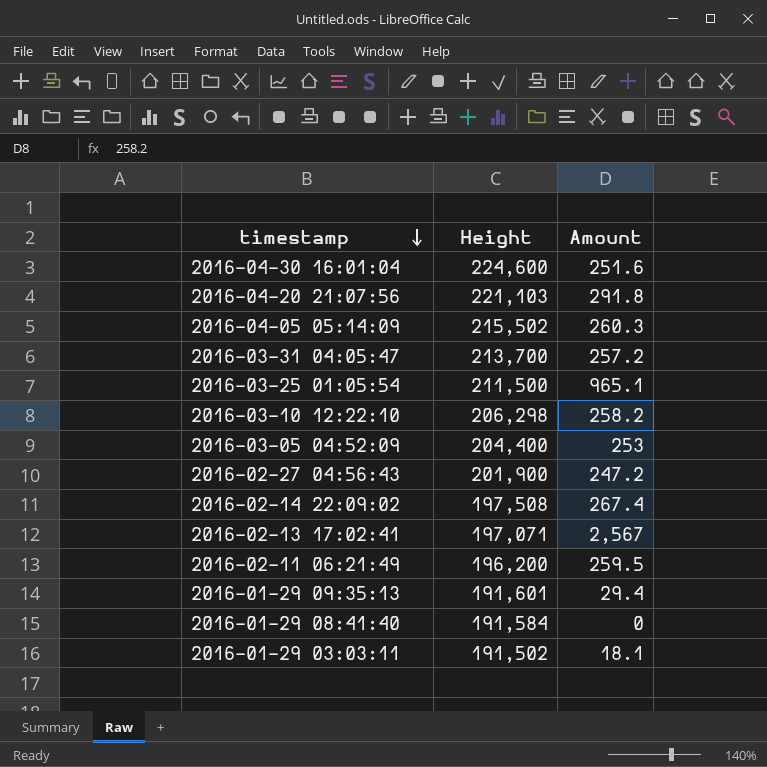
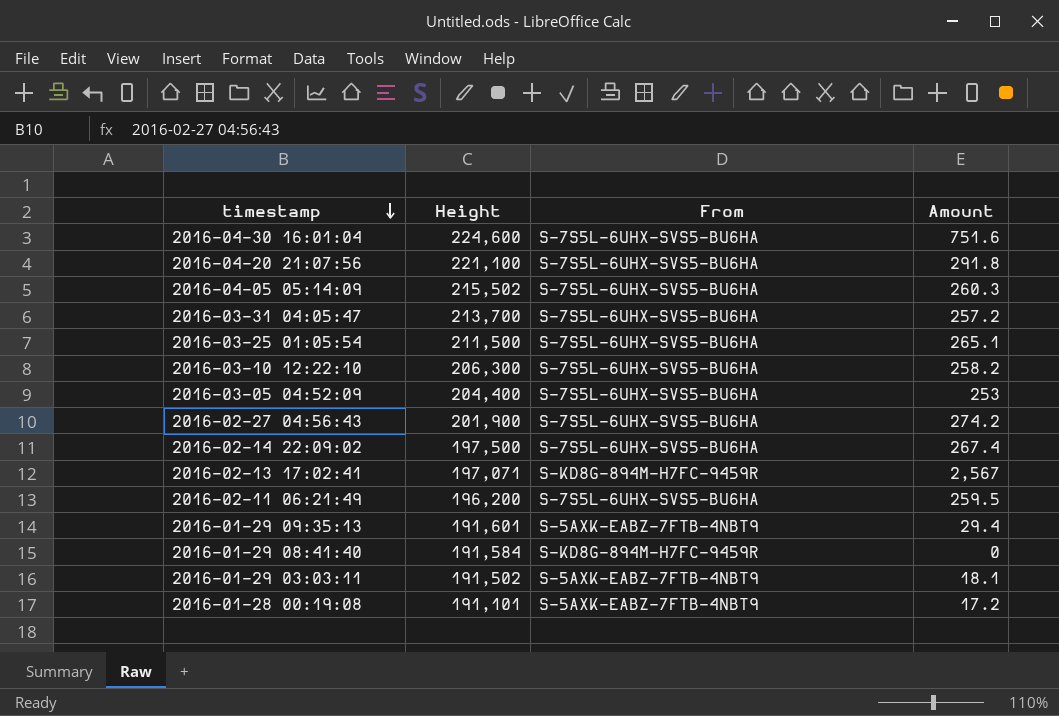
column From | position: none -> 3
2016-04-30 16:01:04 | Amount: 251.6 -> 751.6
2016-04-20 21:07:56 | Height: 221,103 -> 221,100
2016-03-25 01:05:54 | Amount: 965.1 -> 265.1
2016-03-10 12:22:10 | Height: 206,298 -> 206,300
2016-02-27 04:56:43 | Amount: 247.2 -> 274.2
2016-02-14 22:09:02 | Height: 197,508 -> 197,500
row 2016-01-28 00:19:08: none -> 191,101 | S-5AXK-EABZ-7FTB-4NBT9 | 17.2

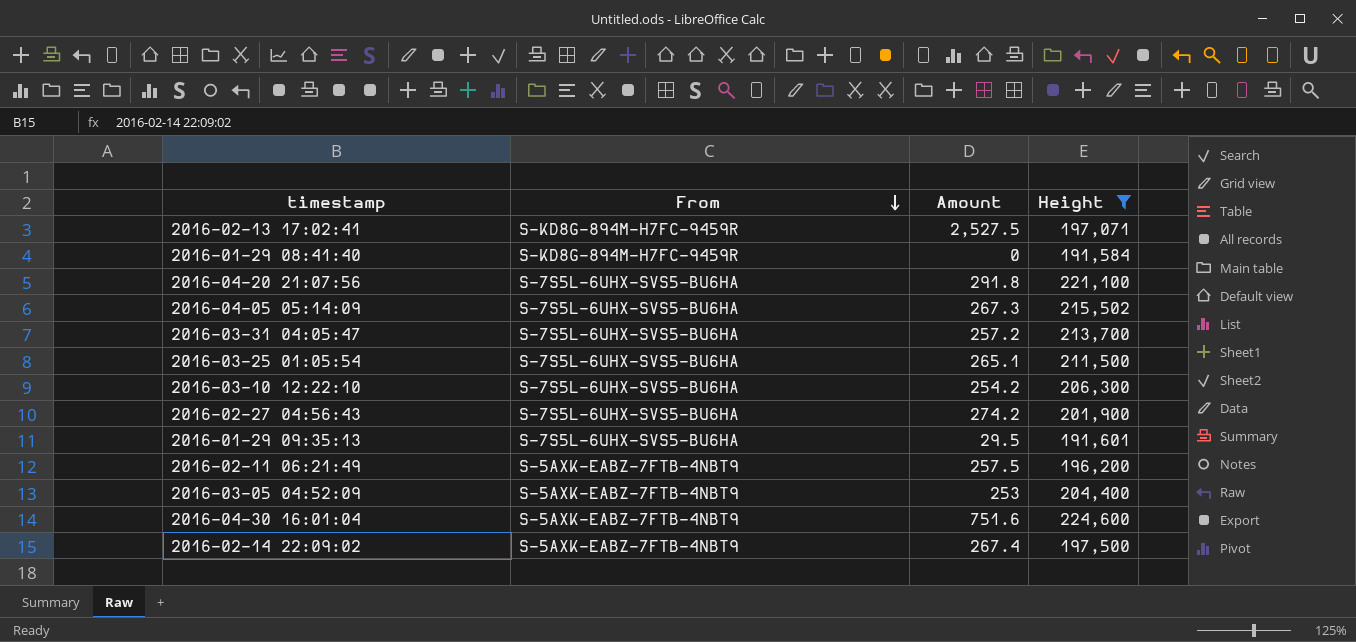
filter: none -> Height >= 191,584
row order: timestamp descending -> From descending
column Height | position: 2 -> 4
2016-02-13 17:02:41 | Amount: 2,567 -> 2,527.5
2016-04-05 05:14:09 | Amount: 260.3 -> 267.3
2016-03-10 12:22:10 | Amount: 258.2 -> 254.2
2016-01-29 09:35:13 | From: S-5AXK-EABZ-7FTB-4NBT9 -> S-7S5L-6UHX-SVS5-BU6HA
2016-01-29 09:35:13 | Amount: 29.4 -> 29.5
2016-02-11 06:21:49 | From: S-7S5L-6UHX-SVS5-BU6HA -> S-5AXK-EABZ-7FTB-4NBT9
2016-02-11 06:21:49 | Amount: 259.5 -> 257.5
2016-03-05 04:52:09 | From: S-7S5L-6UHX-SVS5-BU6HA -> S-5AXK-EABZ-7FTB-4NBT9
2016-04-30 16:01:04 | From: S-7S5L-6UHX-SVS5-BU6HA -> S-5AXK-EABZ-7FTB-4NBT9
2016-02-14 22:09:02 | From: S-7S5L-6UHX-SVS5-BU6HA -> S-5AXK-EABZ-7FTB-4NBT9

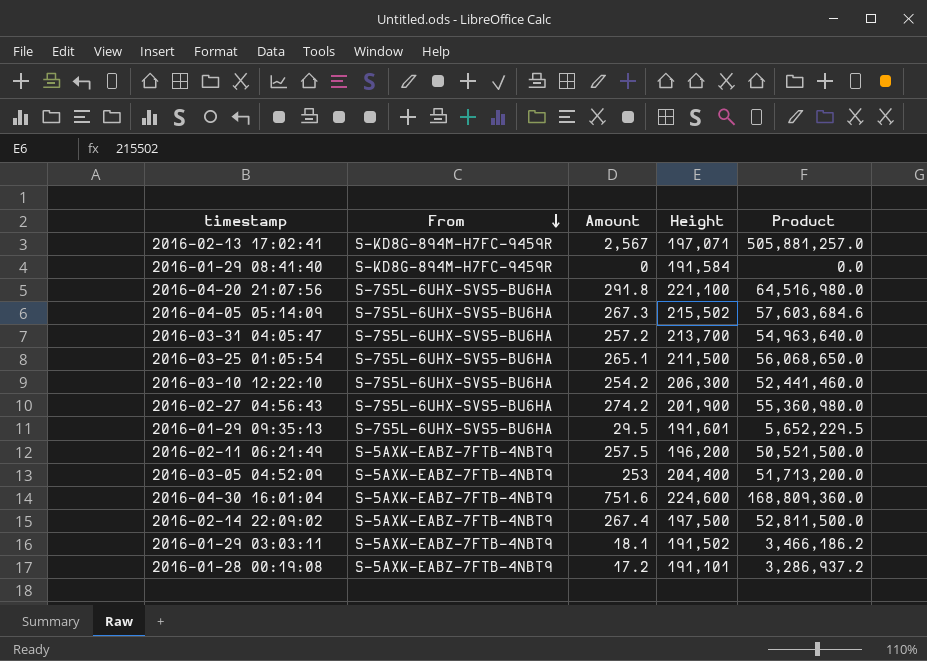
filter: Height >= 191,584 -> none
column Product | formula: none -> [Amount] * [Height]
2016-02-13 17:02:41 | Amount: 2,527.5 -> 2,567

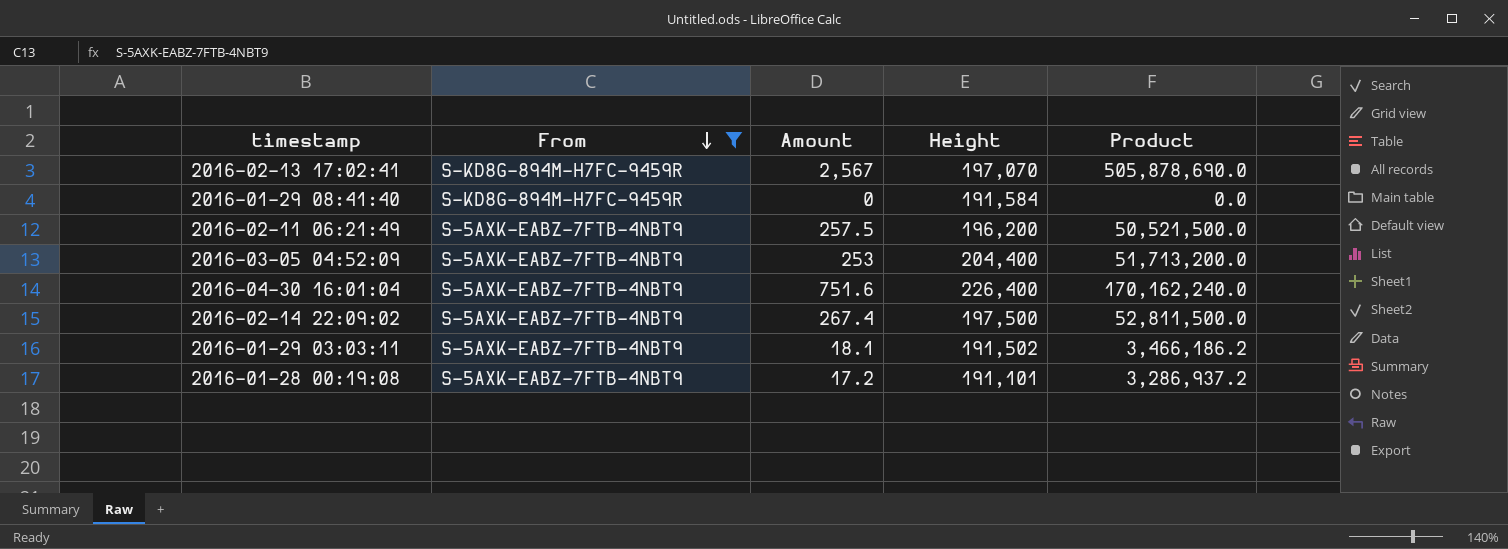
filter: none -> From != S-7S5L-6UHX-SVS5-BU6HA
2016-02-13 17:02:41 | Height: 197,071 -> 197,070
2016-02-13 17:02:41 | Product: 505,881,257.0 -> 505,878,690.0
2016-04-30 16:01:04 | Height: 224,600 -> 226,400
2016-04-30 16:01:04 | Product: 168,809,360.0 -> 170,162,240.0

